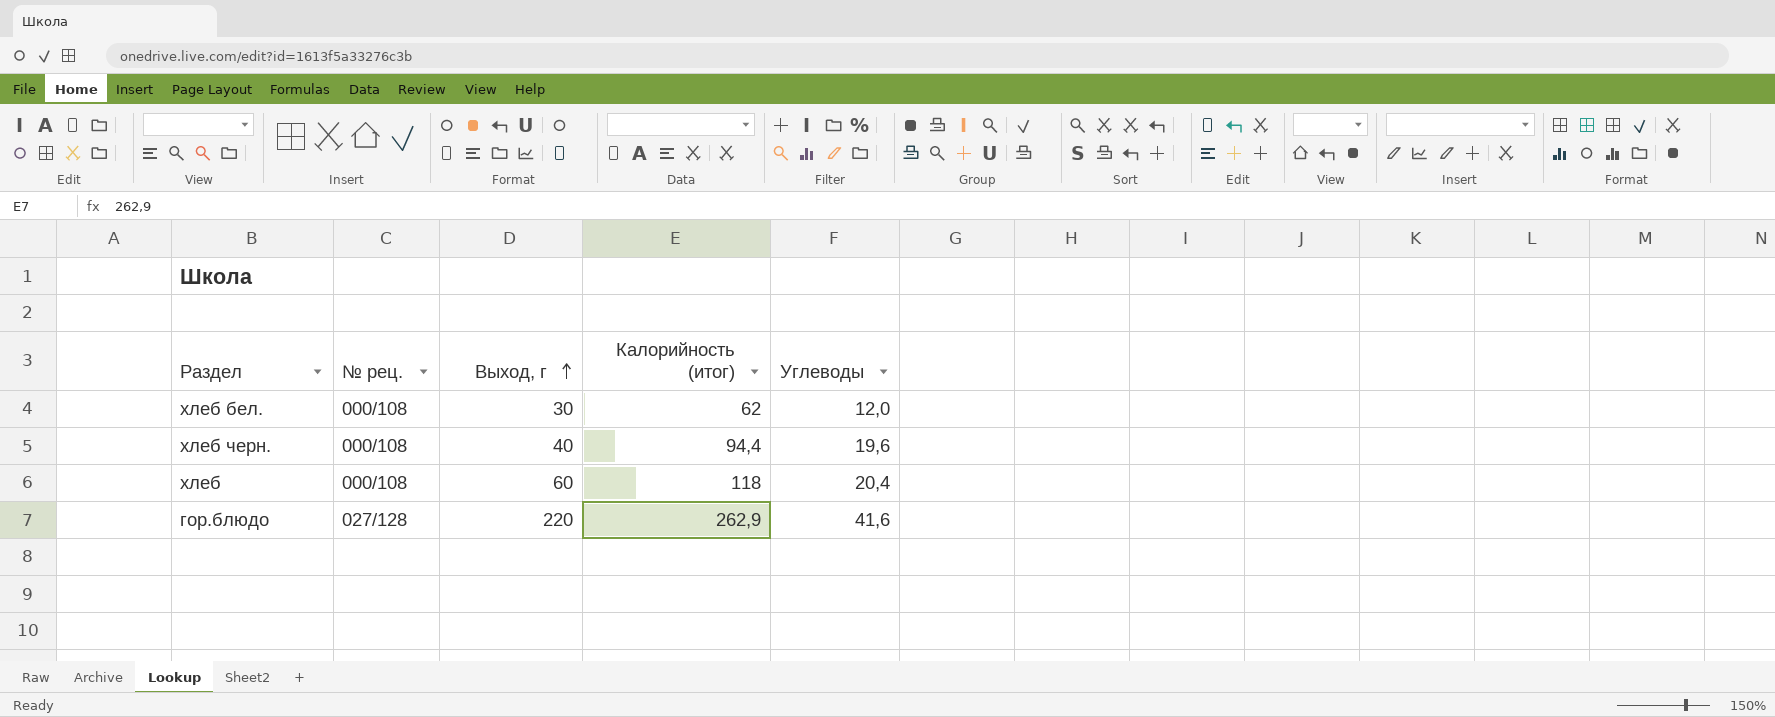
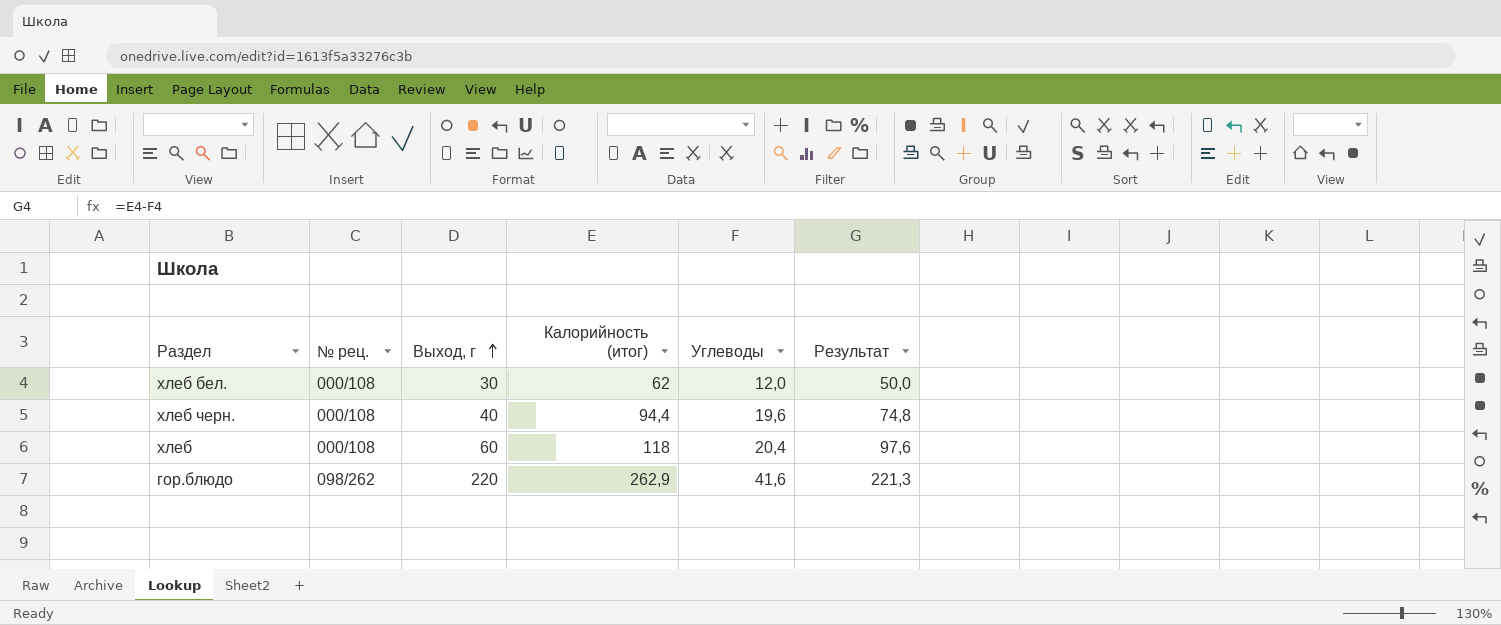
column Результат | formula: none -> [Калорийность (итог)] - [Углеводы]
гор.блюдо | № рец.: 027/128 -> 098/262

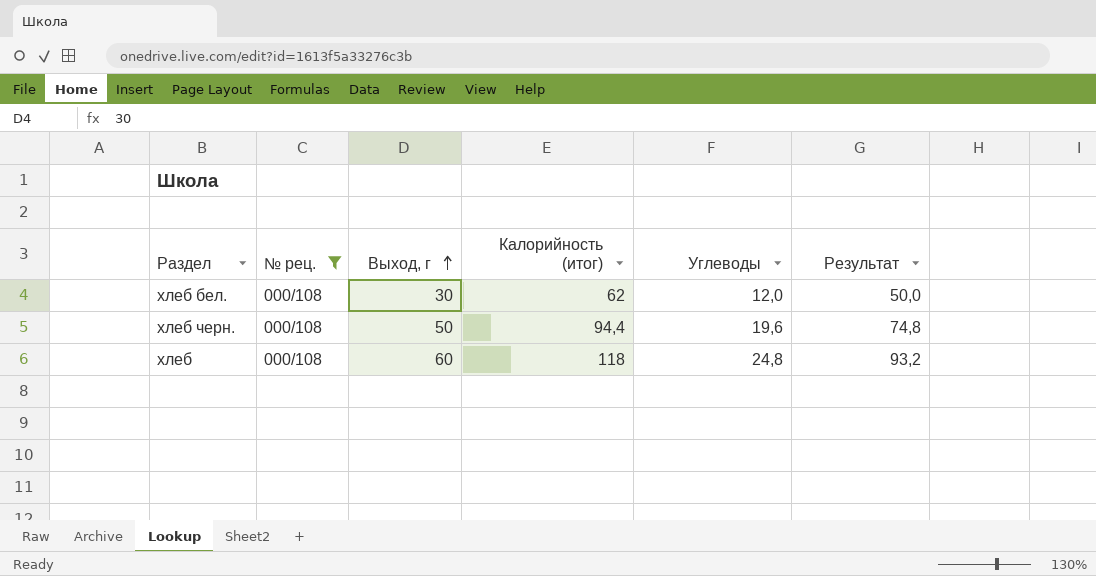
filter: none -> № рец. = 000/108
хлеб черн. | Выход, г: 40 -> 50
хлеб | Углеводы: 20,4 -> 24,8
хлеб | Результат: 97,6 -> 93,2

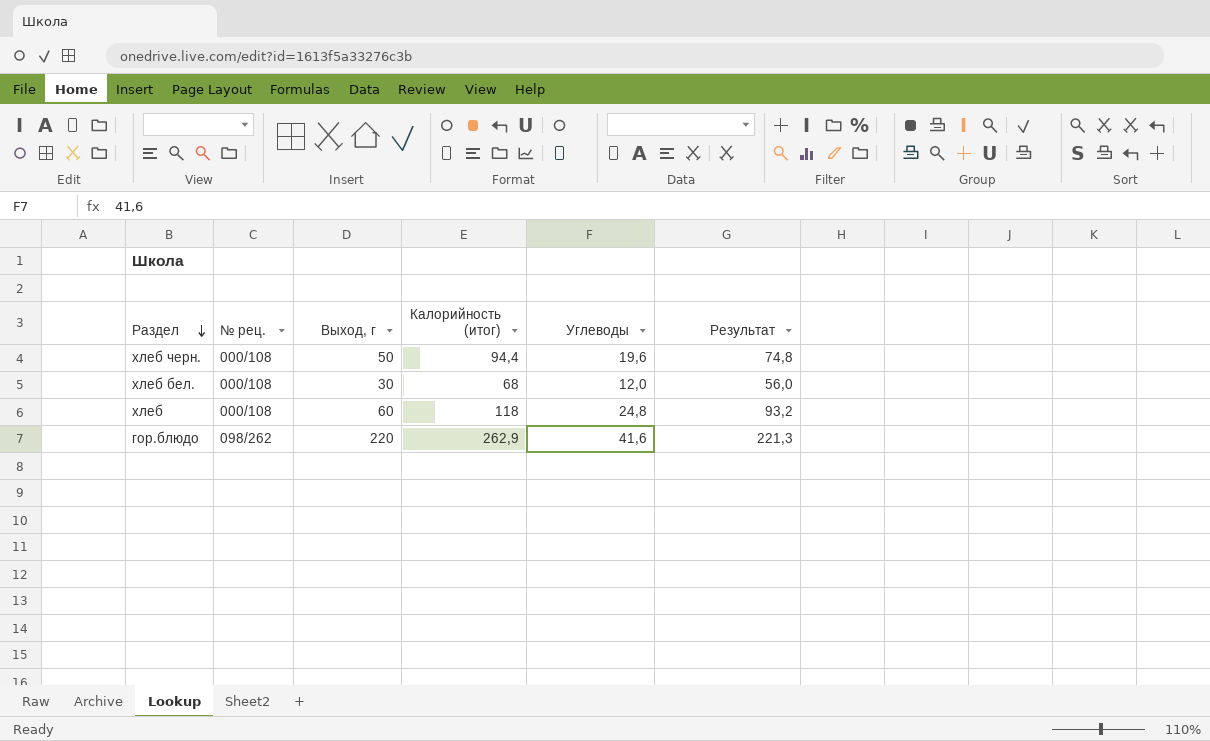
filter: № рец. = 000/108 -> none
row order: Выход, г ascending -> Раздел descending
хлеб бел. | Калорийность (итог): 62 -> 68
хлеб бел. | Результат: 50,0 -> 56,0

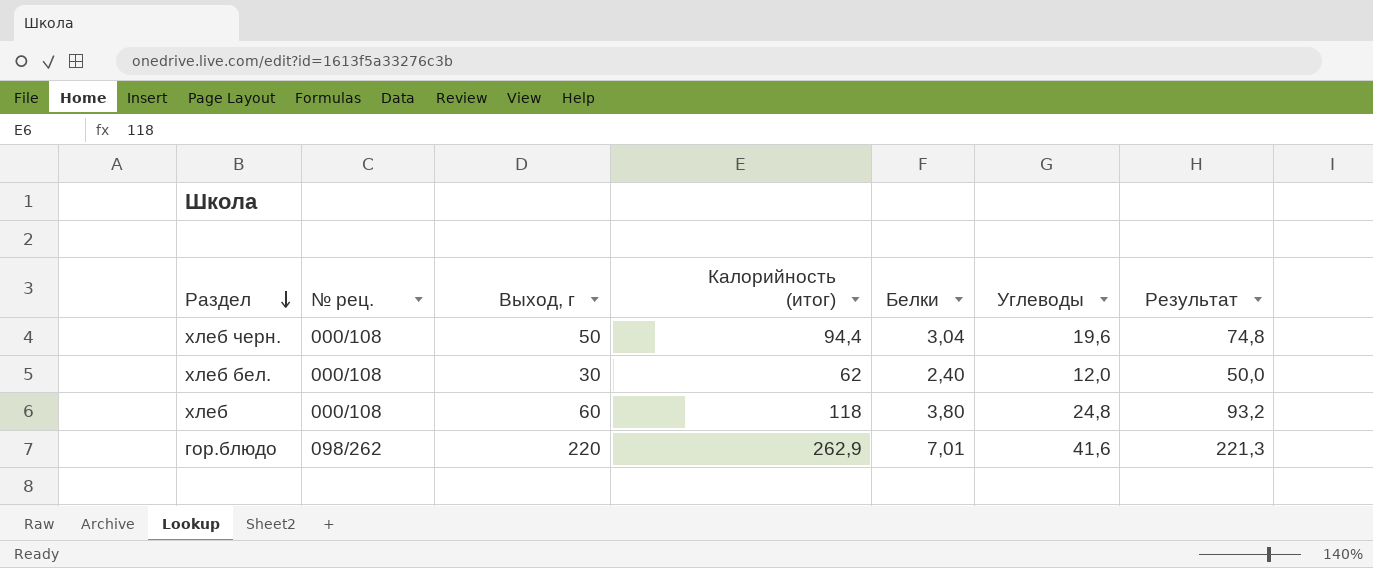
column Белки | position: none -> 5
хлеб бел. | Калорийность (итог): 68 -> 62
хлеб бел. | Результат: 56,0 -> 50,0

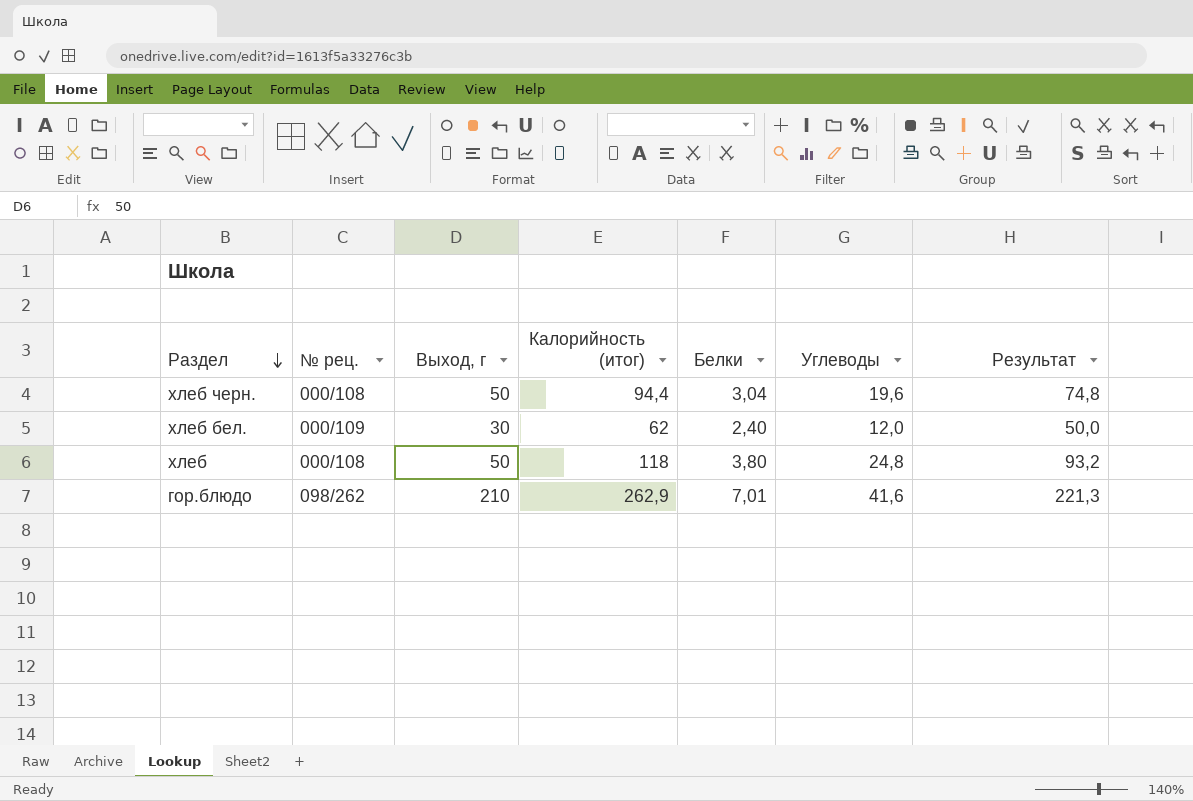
хлеб бел. | № рец.: 000/108 -> 000/109
хлеб | Выход, г: 60 -> 50
гор.блюдо | Выход, г: 220 -> 210

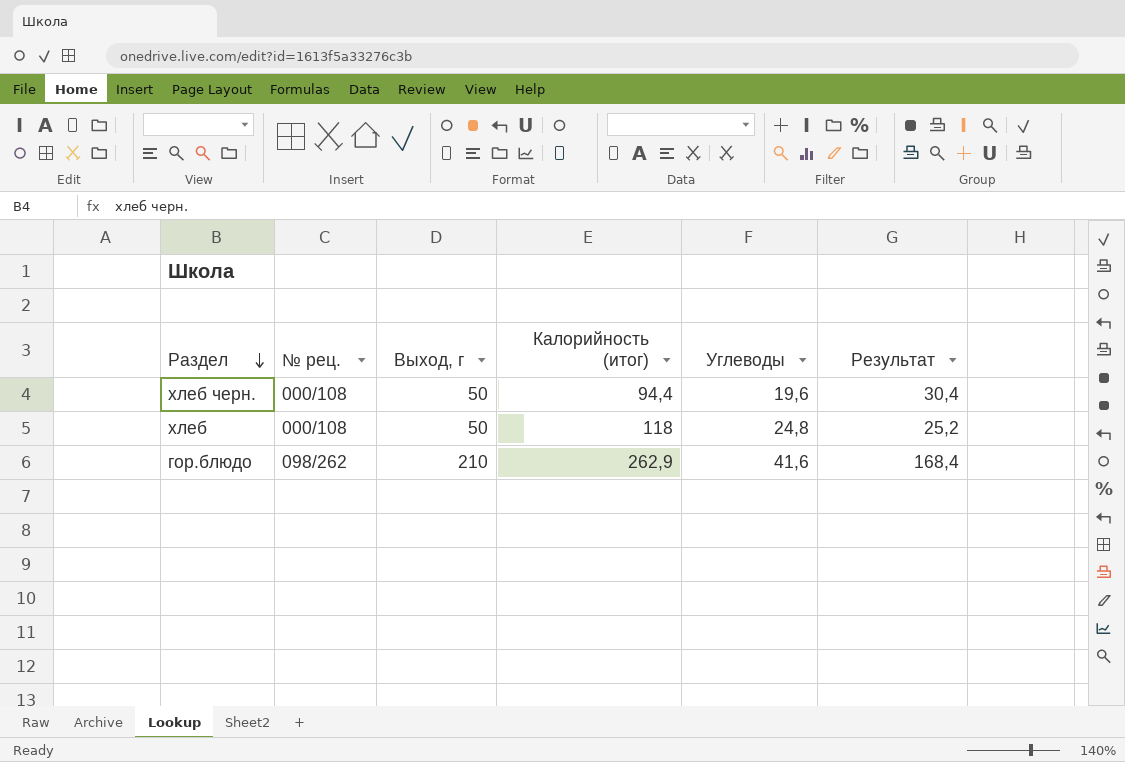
column Белки | position: 5 -> none
column Результат | formula: [Калорийность (итог)] - [Углеводы] -> [Выход, г] - [Углеводы]
row хлеб бел.: 000/109 | 30 | 62 | 2,40 | 12,0 | 50,0 -> none

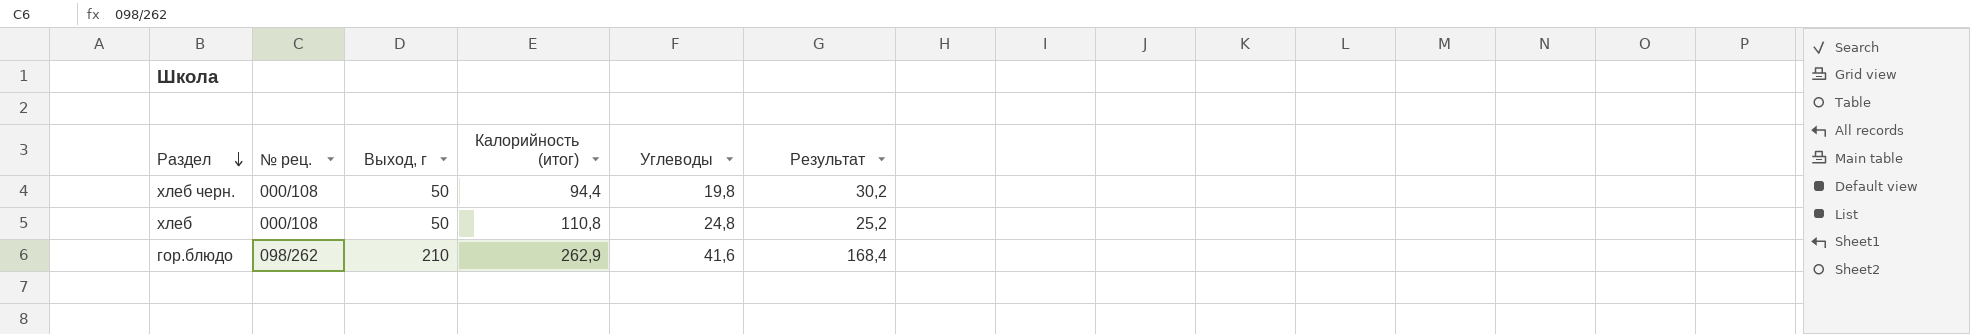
хлеб черн. | Углеводы: 19,6 -> 19,8
хлеб черн. | Результат: 30,4 -> 30,2
хлеб | Калорийность (итог): 118 -> 110,8

